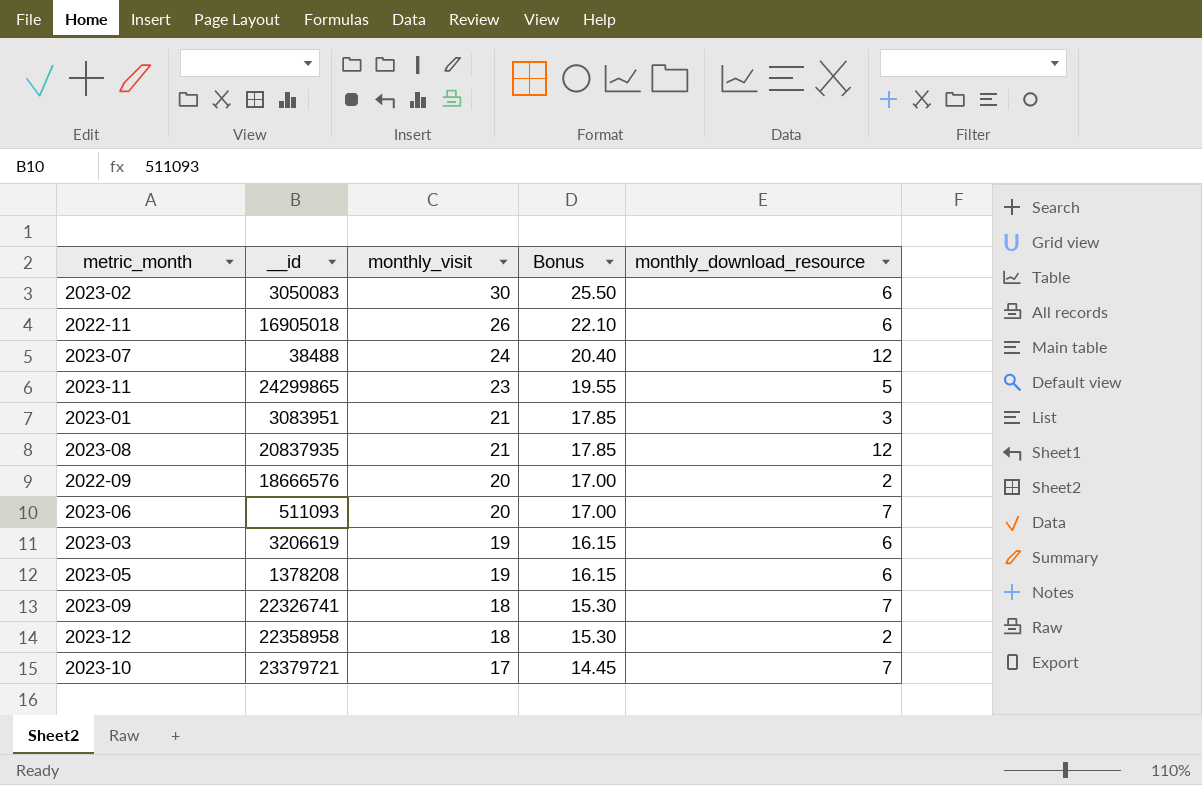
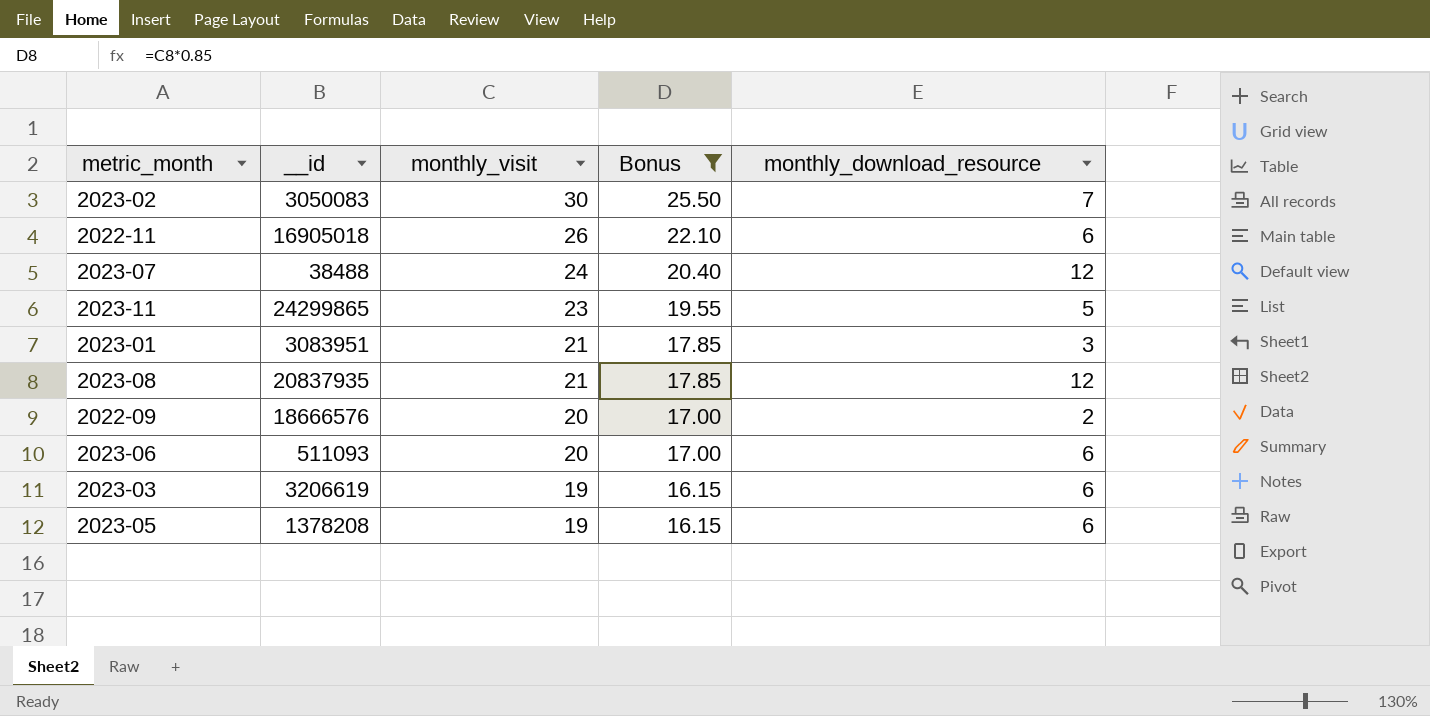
filter: none -> Bonus >= 16.15
2023-02 | monthly_download_resource: 6 -> 7
2023-06 | monthly_download_resource: 7 -> 6

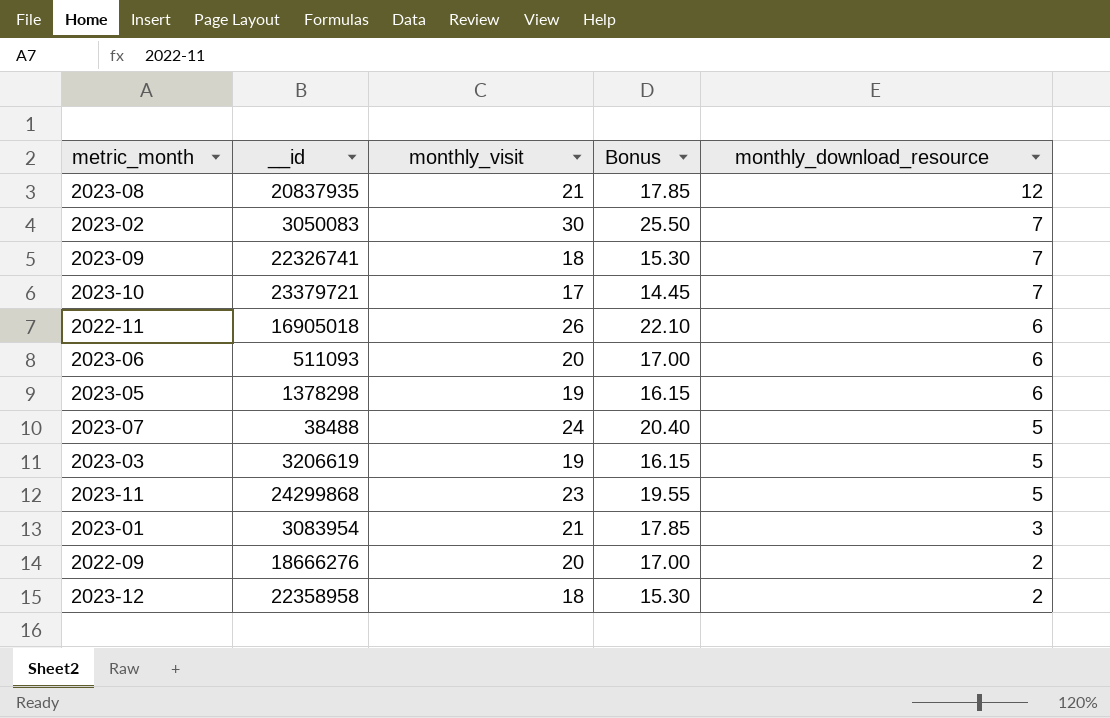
filter: Bonus >= 16.15 -> none
row order: monthly_visit descending -> monthly_download_resource descending
2023-05 | __id: 1378208 -> 1378298
2023-07 | monthly_download_resource: 12 -> 5
2023-03 | monthly_download_resource: 6 -> 5
2023-11 | __id: 24299865 -> 24299868
2023-01 | __id: 3083951 -> 3083954
2022-09 | __id: 18666576 -> 18666276

